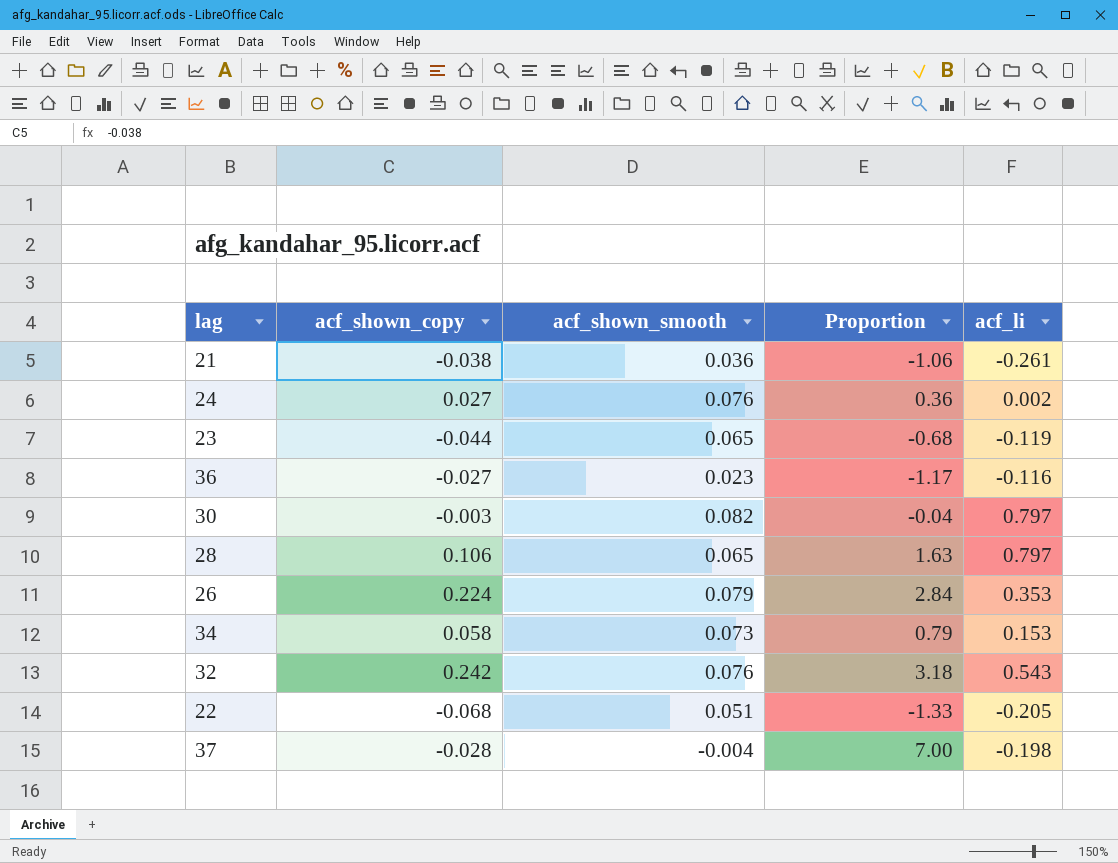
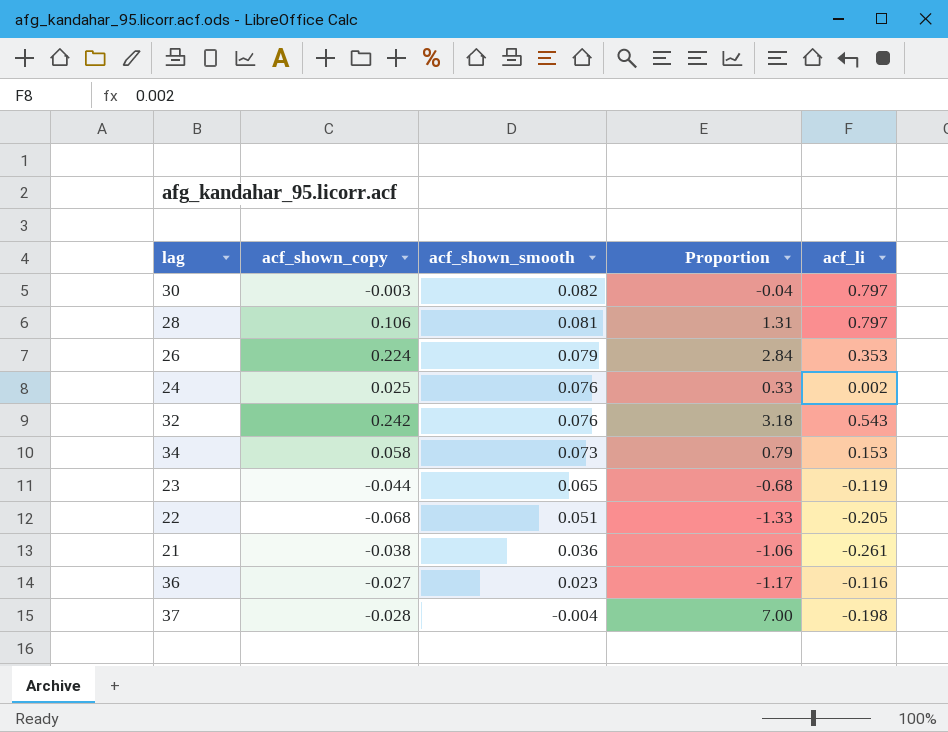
row order: none -> acf_shown_smooth descending
28 | acf_shown_smooth: 0.065 -> 0.081
28 | Proportion: 1.63 -> 1.31
24 | acf_shown_copy: 0.027 -> 0.025
24 | Proportion: 0.36 -> 0.33

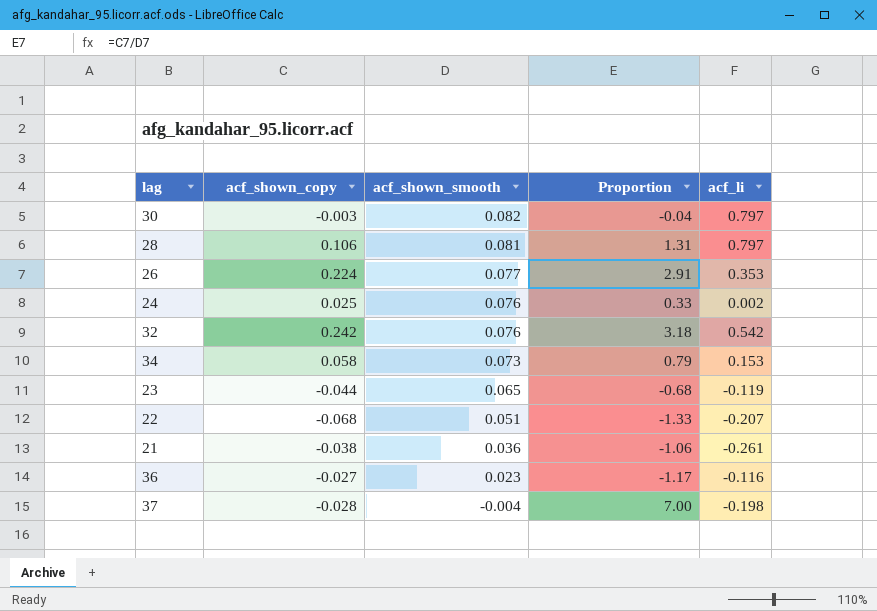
26 | acf_shown_smooth: 0.079 -> 0.077
26 | Proportion: 2.84 -> 2.91
32 | acf_li: 0.543 -> 0.542
22 | acf_li: -0.205 -> -0.207

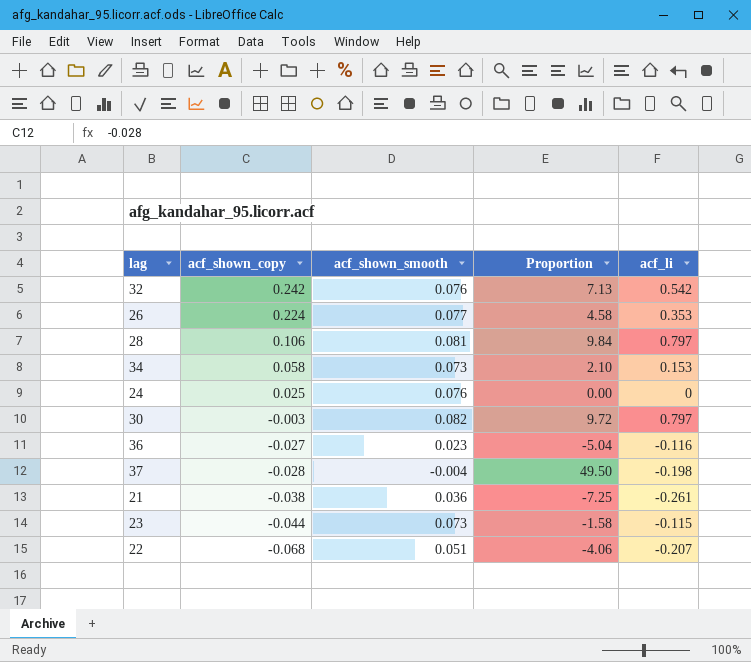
row order: acf_shown_smooth descending -> acf_shown_copy descending
column Proportion | formula: [acf_shown_copy] / [acf_shown_smooth] -> [acf_li] / [acf_shown_smooth]
24 | acf_li: 0.002 -> 0
23 | acf_shown_smooth: 0.065 -> 0.073
23 | acf_li: -0.119 -> -0.115

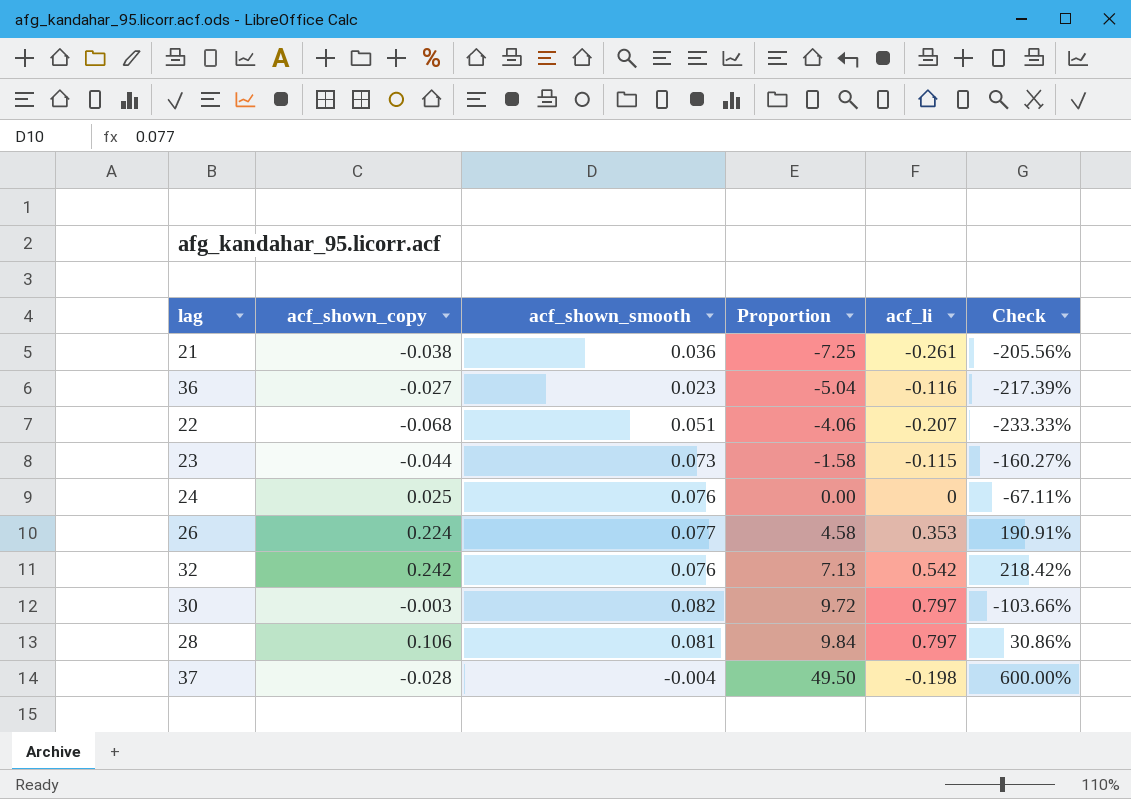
row order: acf_shown_copy descending -> Proportion ascending
column Check | formula: none -> ([acf_shown_copy] - [acf_shown_smooth]) / [acf_shown_smooth]
row 34: 0.058 | 0.073 | 2.10 | 0.153 -> none

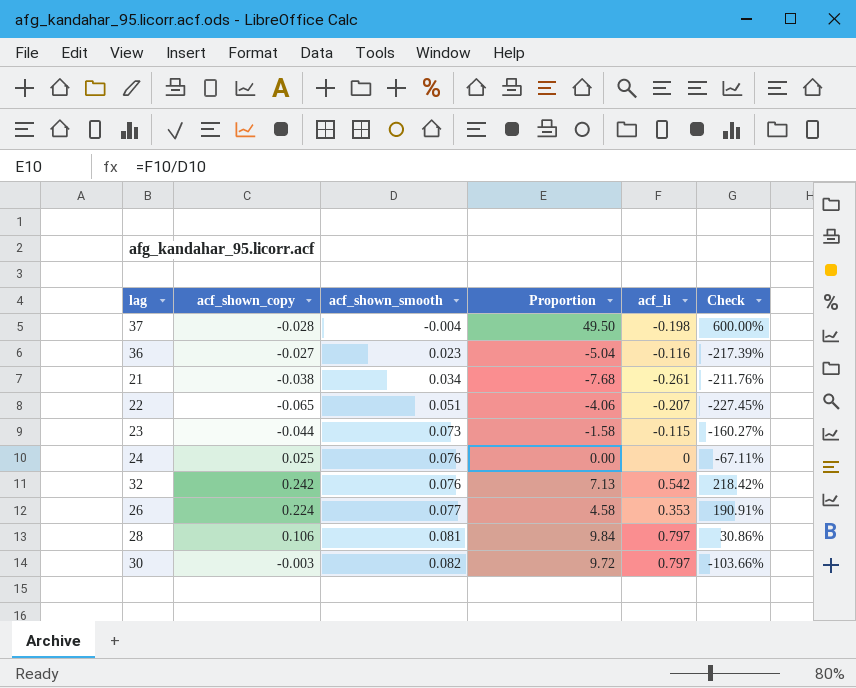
row order: Proportion ascending -> acf_shown_smooth ascending
21 | acf_shown_smooth: 0.036 -> 0.034
21 | Proportion: -7.25 -> -7.68
21 | Check: -205.56% -> -211.76%
22 | acf_shown_copy: -0.068 -> -0.065
22 | Check: -233.33% -> -227.45%

